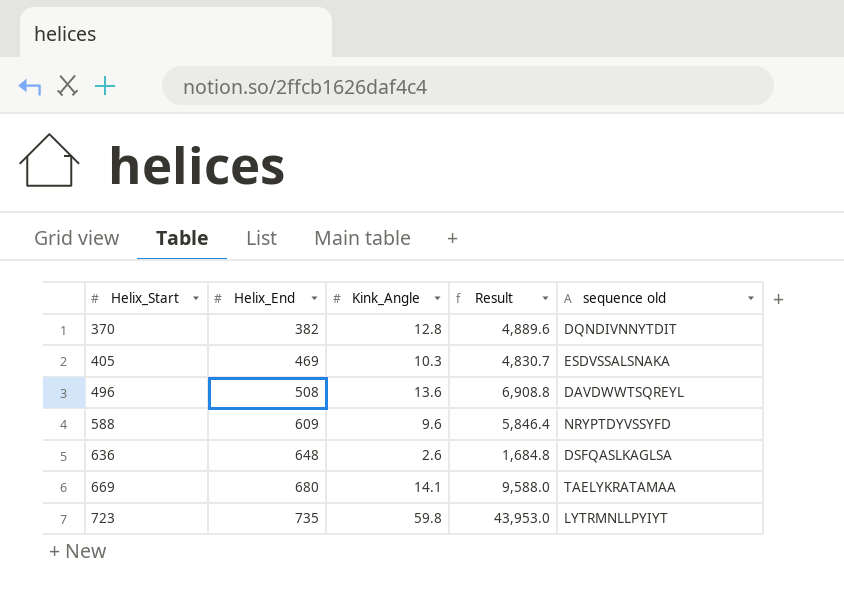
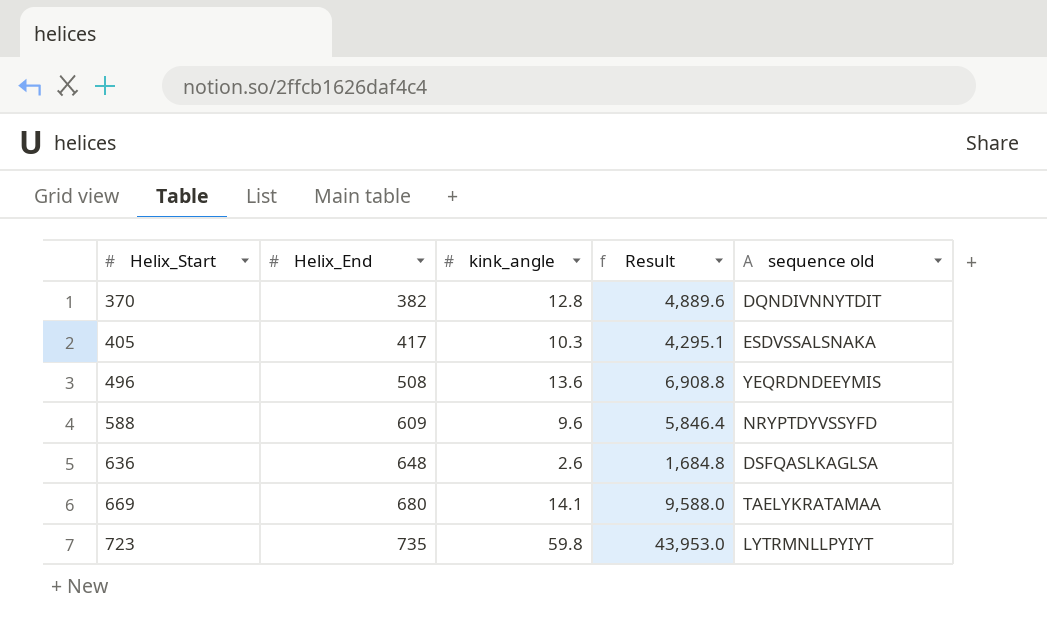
column name: Kink_Angle -> kink_angle
405 | Helix_End: 469 -> 417
405 | Result: 4,830.7 -> 4,295.1
496 | sequence old: DAVDWWTSQREYL -> YEQRDNDEEYMIS

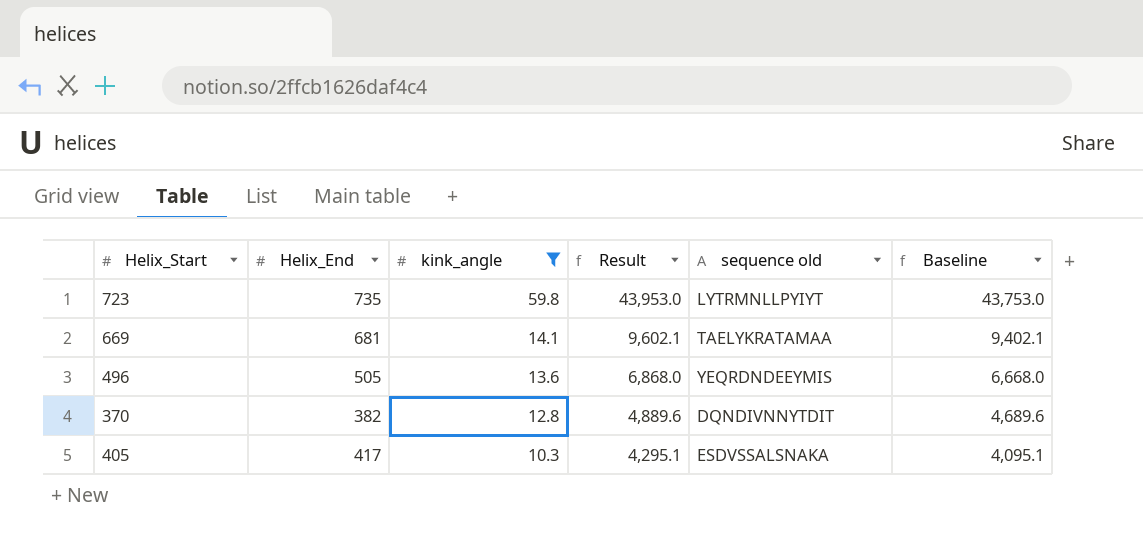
filter: none -> kink_angle >= 10.3
row order: Helix_Start ascending -> kink_angle descending
column Baseline | formula: none -> [Result] - 200
669 | Helix_End: 680 -> 681
669 | Result: 9,588.0 -> 9,602.1
496 | Helix_End: 508 -> 505
496 | Result: 6,908.8 -> 6,868.0

